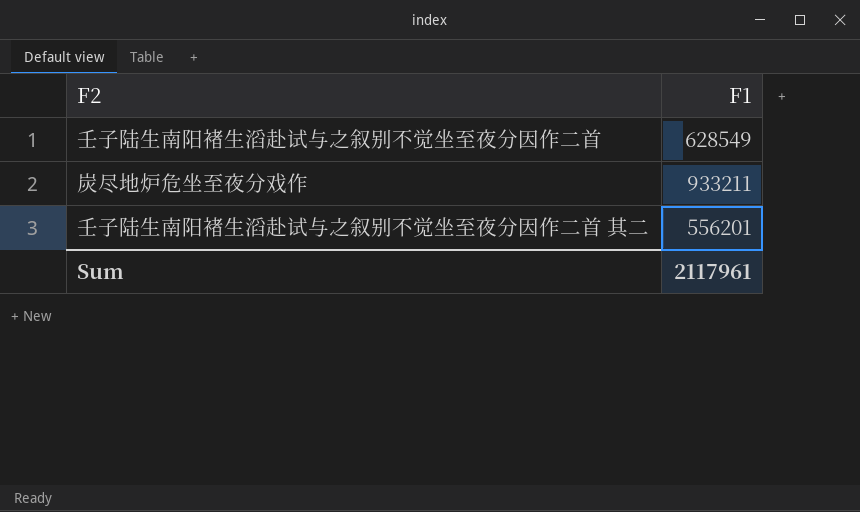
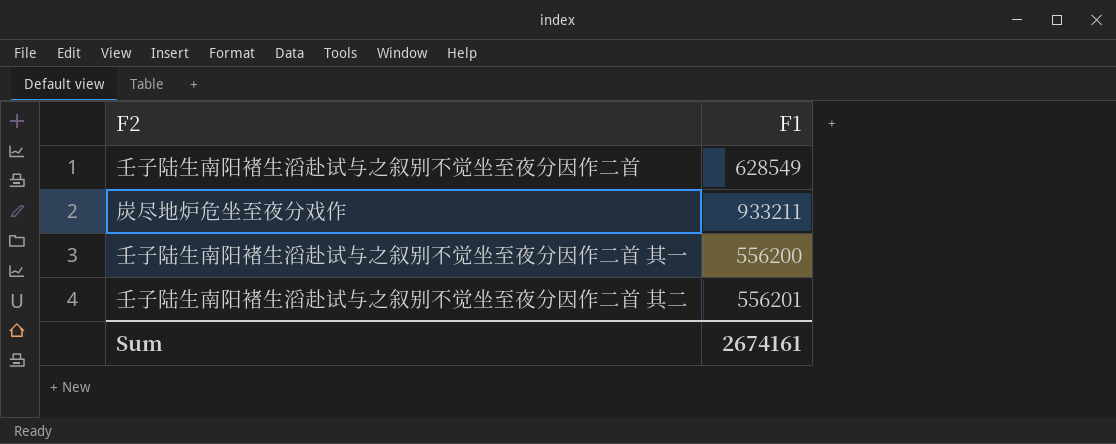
row 壬子陆生南阳褚生滔赴试与之叙别不觉坐至夜分因作二首 其一: none -> 556200
Sum | F1: 2117961 -> 2674161

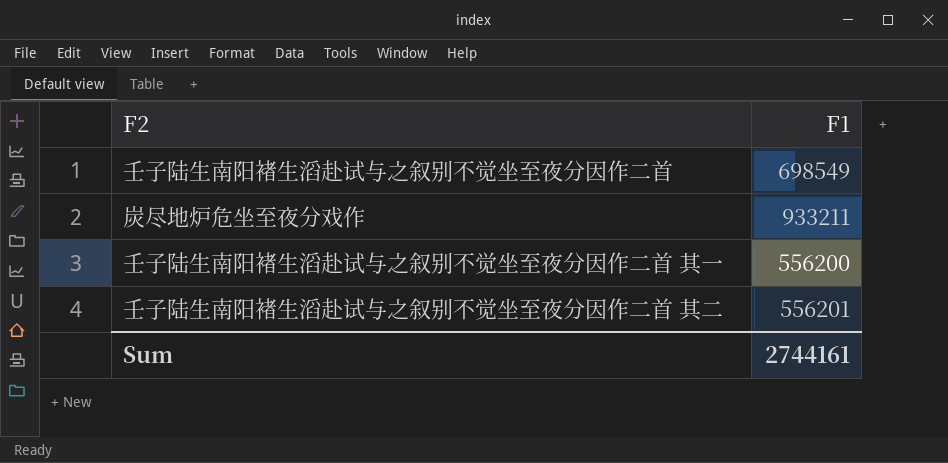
壬子陆生南阳褚生滔赴试与之叙别不觉坐至夜分因作二首 | F1: 628549 -> 698549
Sum | F1: 2674161 -> 2744161

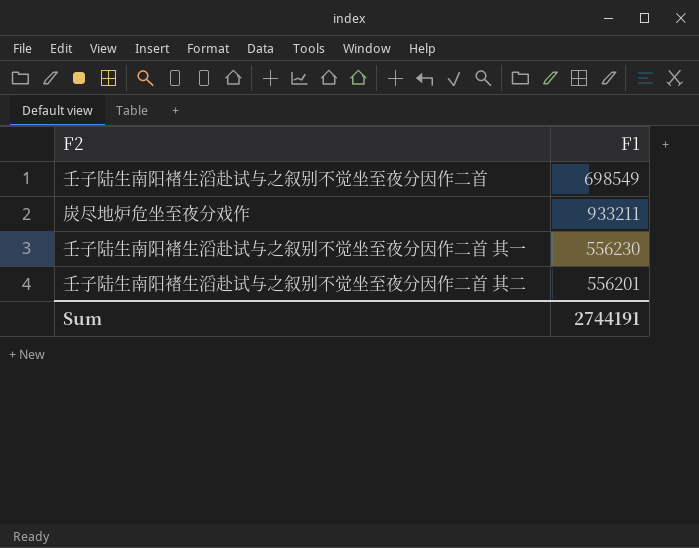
壬子陆生南阳褚生滔赴试与之叙别不觉坐至夜分因作二首 其一 | F1: 556200 -> 556230
Sum | F1: 2744161 -> 2744191

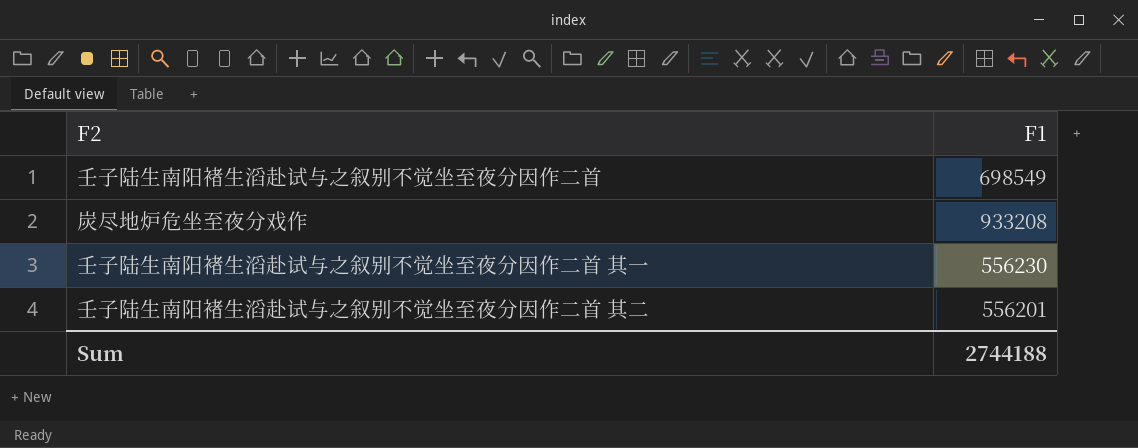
炭尽地炉危坐至夜分戏作 | F1: 933211 -> 933208
Sum | F1: 2744191 -> 2744188

